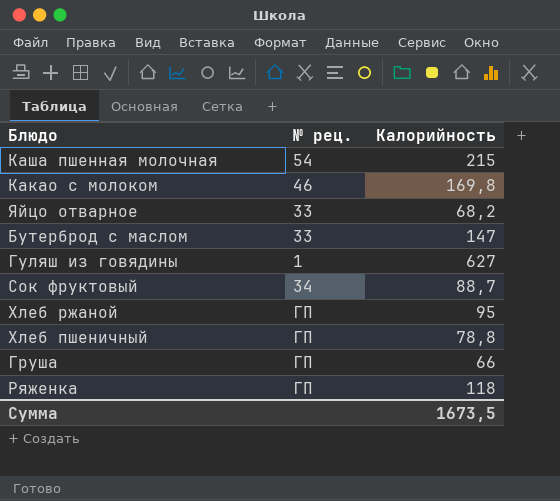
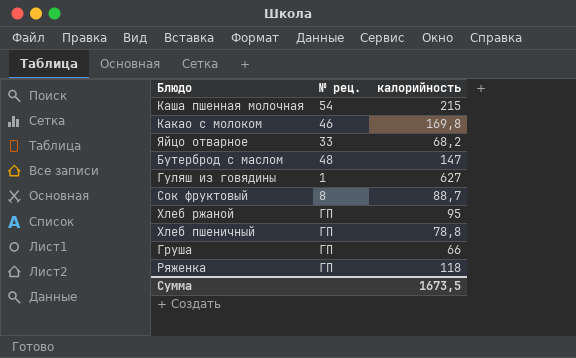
column name: Калорийность -> калорийность
Бутерброд с маслом | № рец.: 33 -> 48
Сок фруктовый | № рец.: 34 -> 8

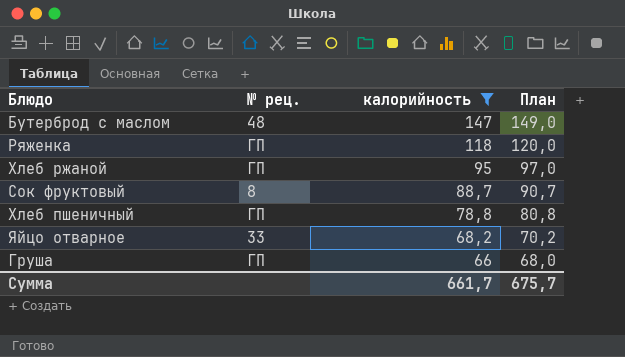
filter: none -> калорийность <= 147
row order: none -> калорийность descending
column План | formula: none -> [калорийность] + 2
Сумма | калорийность: 1673,5 -> 661,7

